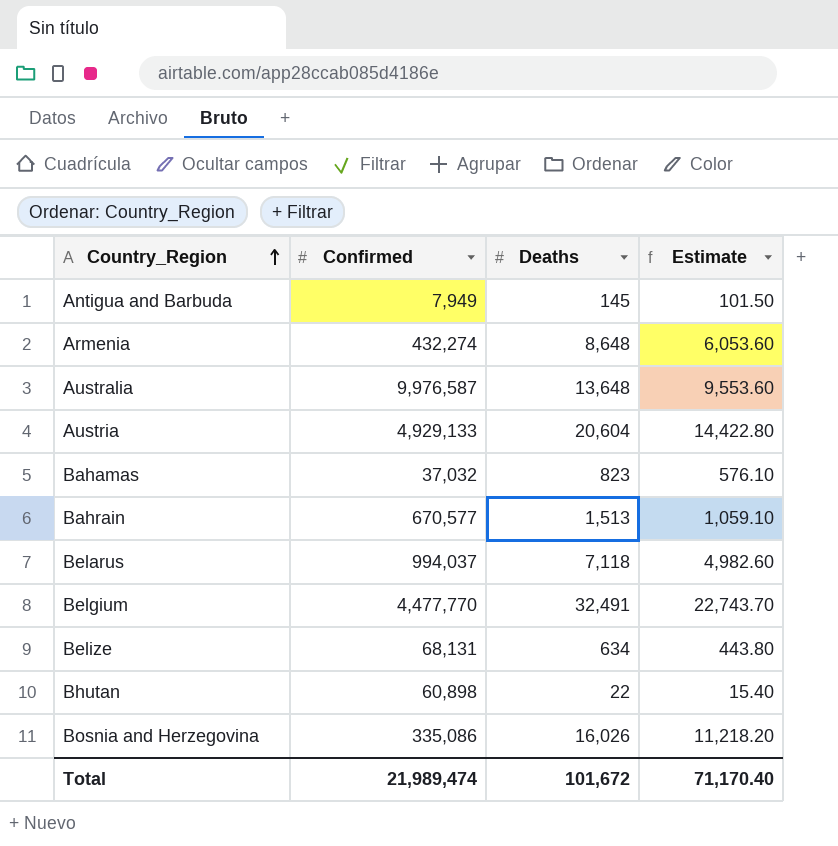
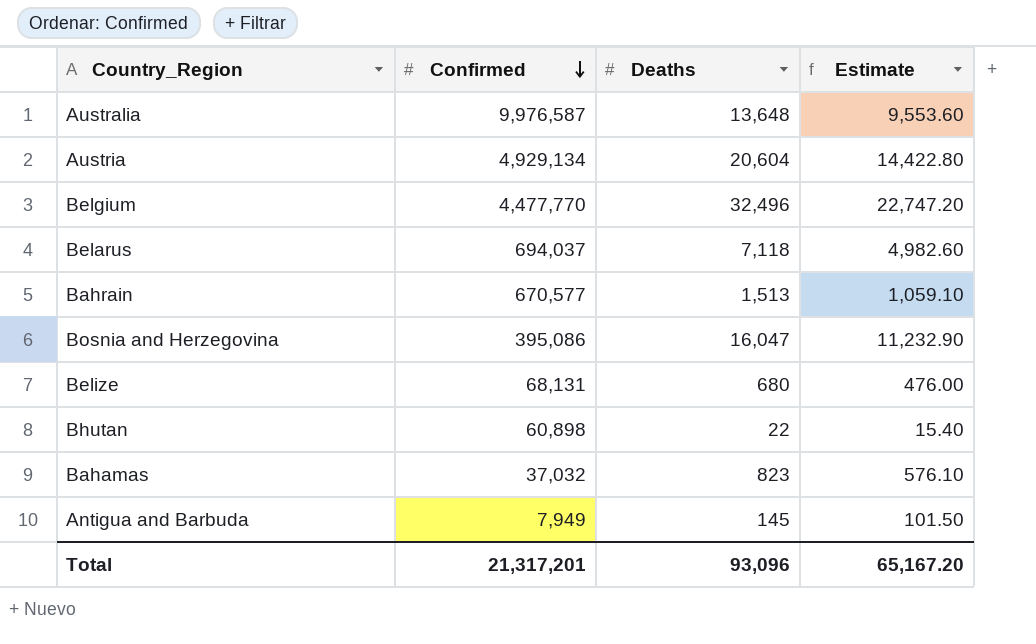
row order: Country_Region ascending -> Confirmed descending
row Armenia: 432,274 | 8,648 | 6,053.60 -> none
Austria | Confirmed: 4,929,133 -> 4,929,134
Belgium | Deaths: 32,491 -> 32,496
Belgium | Estimate: 22,743.70 -> 22,747.20
Belarus | Confirmed: 994,037 -> 694,037
Bosnia and Herzegovina | Confirmed: 335,086 -> 395,086
Bosnia and Herzegovina | Deaths: 16,026 -> 16,047
Bosnia and Herzegovina | Estimate: 11,218.20 -> 11,232.90
Belize | Deaths: 634 -> 680
Belize | Estimate: 443.80 -> 476.00
Total | Confirmed: 21,989,474 -> 21,317,201
Total | Deaths: 101,672 -> 93,096
Total | Estimate: 71,170.40 -> 65,167.20

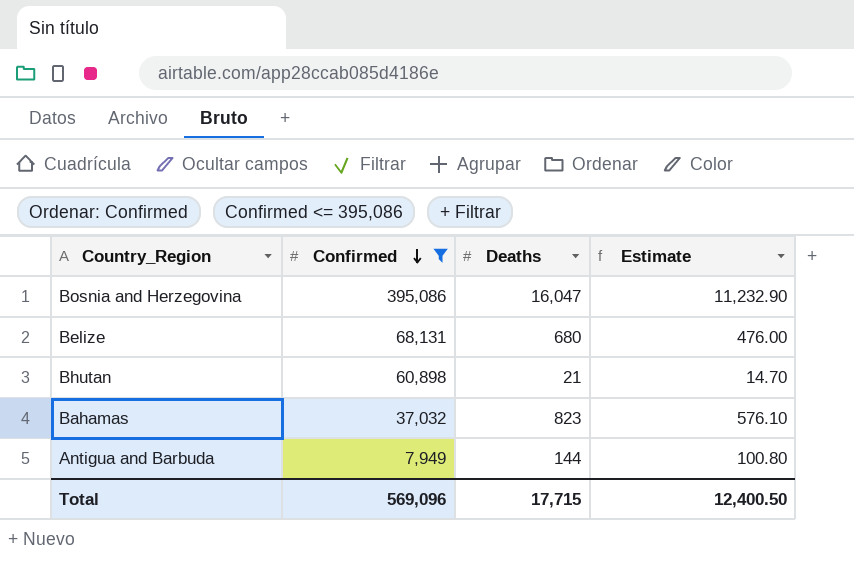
filter: none -> Confirmed <= 395,086
Bhutan | Deaths: 22 -> 21
Bhutan | Estimate: 15.40 -> 14.70
Antigua and Barbuda | Deaths: 145 -> 144
Antigua and Barbuda | Estimate: 101.50 -> 100.80
Total | Confirmed: 21,317,201 -> 569,096
Total | Deaths: 93,096 -> 17,715
Total | Estimate: 65,167.20 -> 12,400.50

